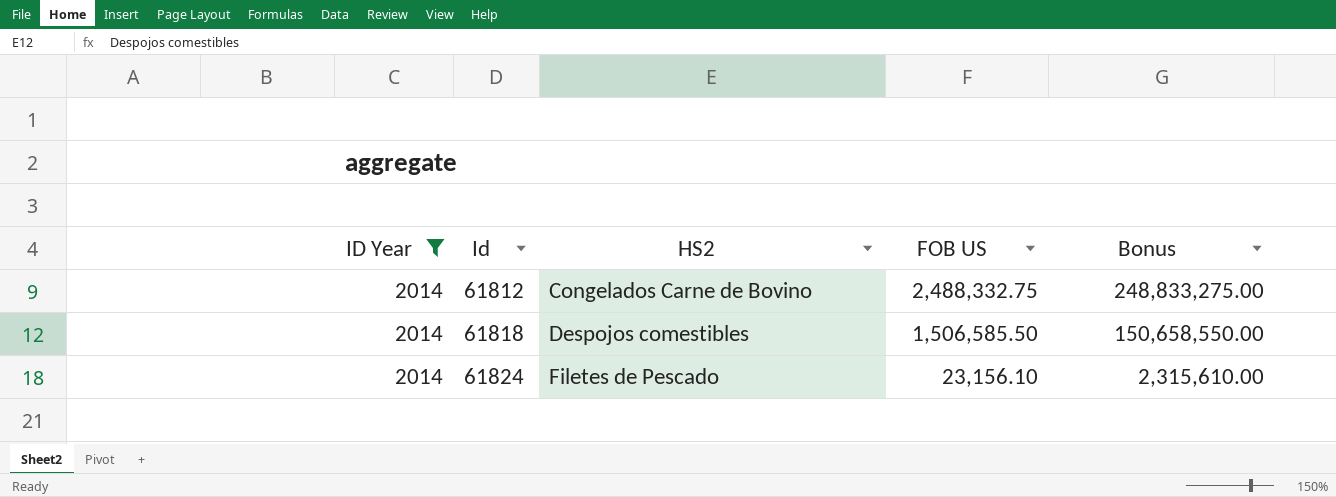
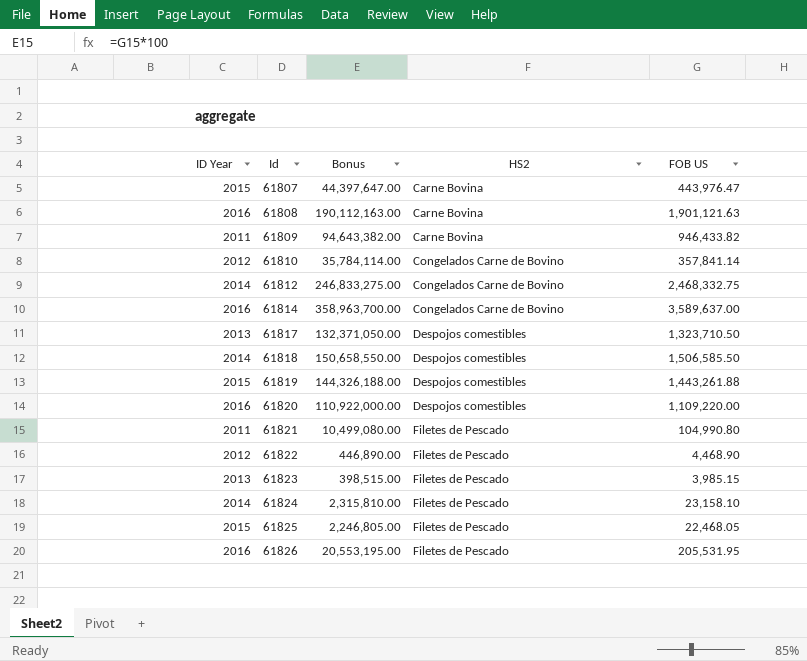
filter: ID Year = 2014 -> none
column Bonus | position: 5 -> 3
61812 | Bonus: 248,833,275.00 -> 246,833,275.00
61812 | FOB US: 2,488,332.75 -> 2,468,332.75
61824 | Bonus: 2,315,610.00 -> 2,315,810.00
61824 | FOB US: 23,156.10 -> 23,158.10

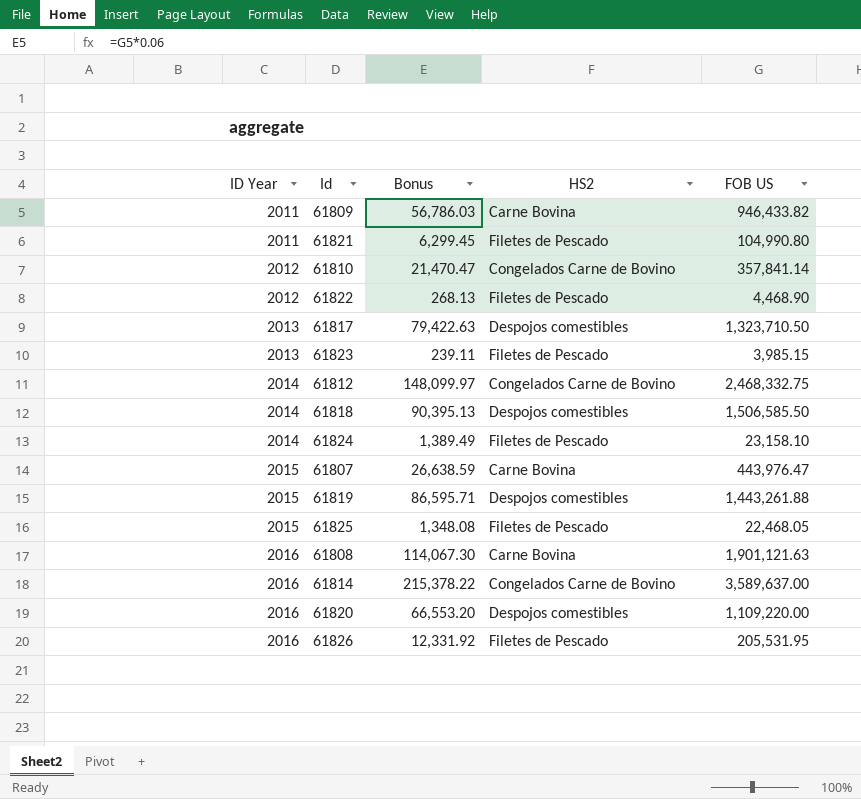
row order: Id ascending -> ID Year ascending
column Bonus | formula: [FOB US] * 100 -> [FOB US] * 0.06

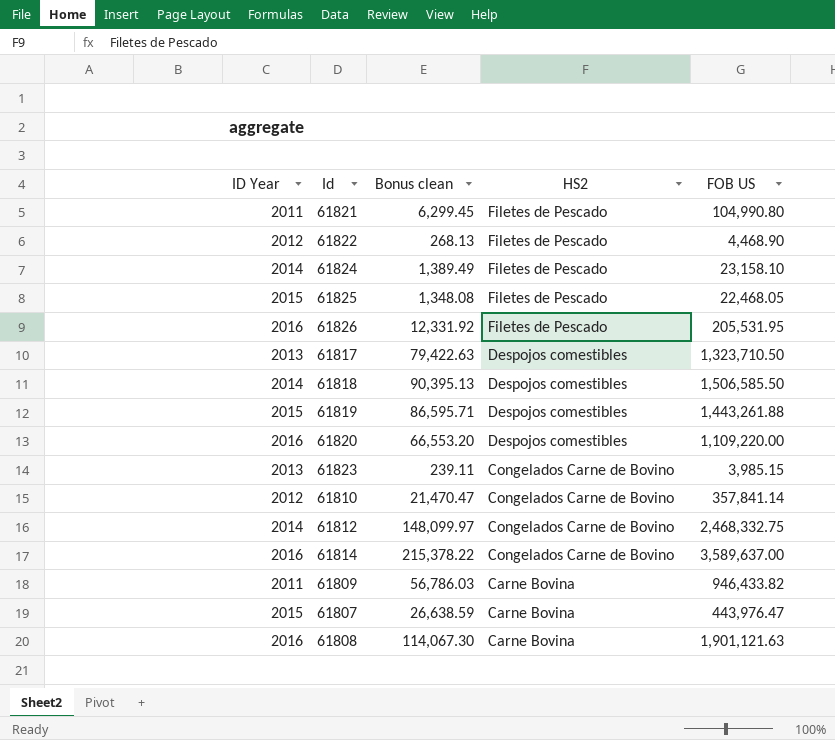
row order: ID Year ascending -> HS2 descending
column name: Bonus -> Bonus clean
61823 | HS2: Filetes de Pescado -> Congelados Carne de Bovino

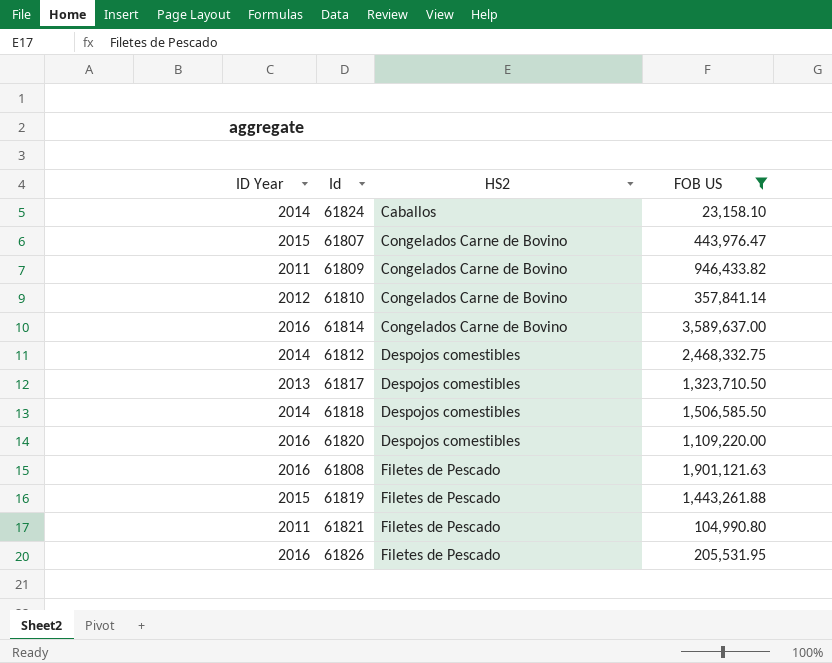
filter: none -> FOB US >= 23,158.10
row order: HS2 descending -> HS2 ascending
column Bonus clean | formula: [FOB US] * 0.06 -> none
61824 | HS2: Filetes de Pescado -> Caballos
61807 | HS2: Carne Bovina -> Congelados Carne de Bovino
61809 | HS2: Carne Bovina -> Congelados Carne de Bovino
61812 | HS2: Congelados Carne de Bovino -> Despojos comestibles
61808 | HS2: Carne Bovina -> Filetes de Pescado
61819 | HS2: Despojos comestibles -> Filetes de Pescado

